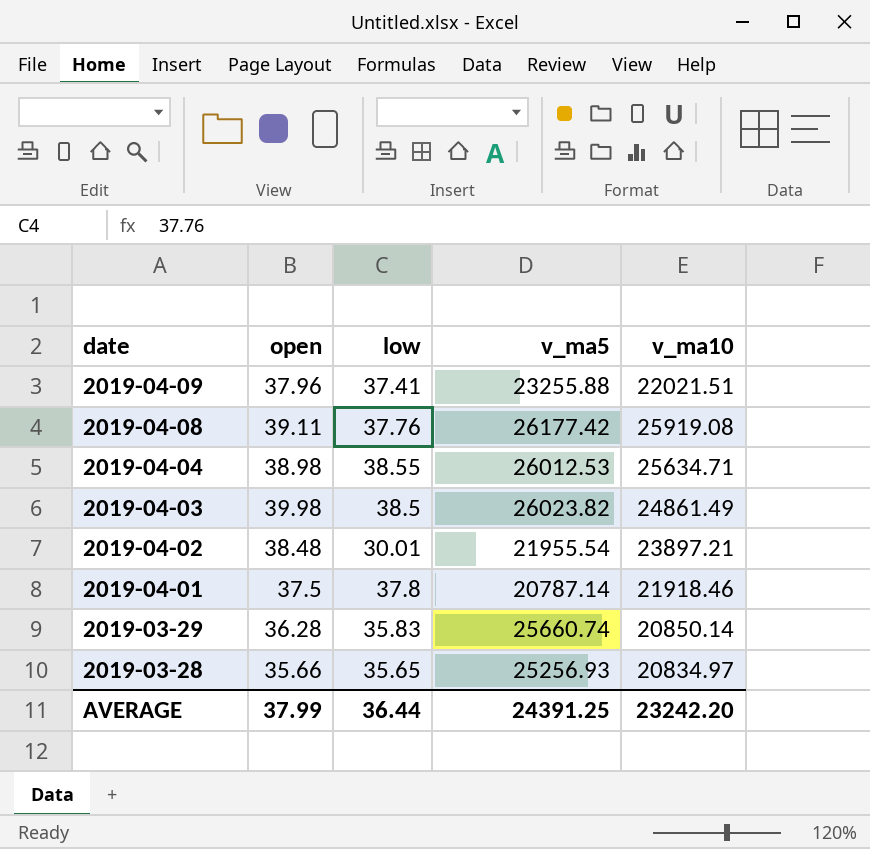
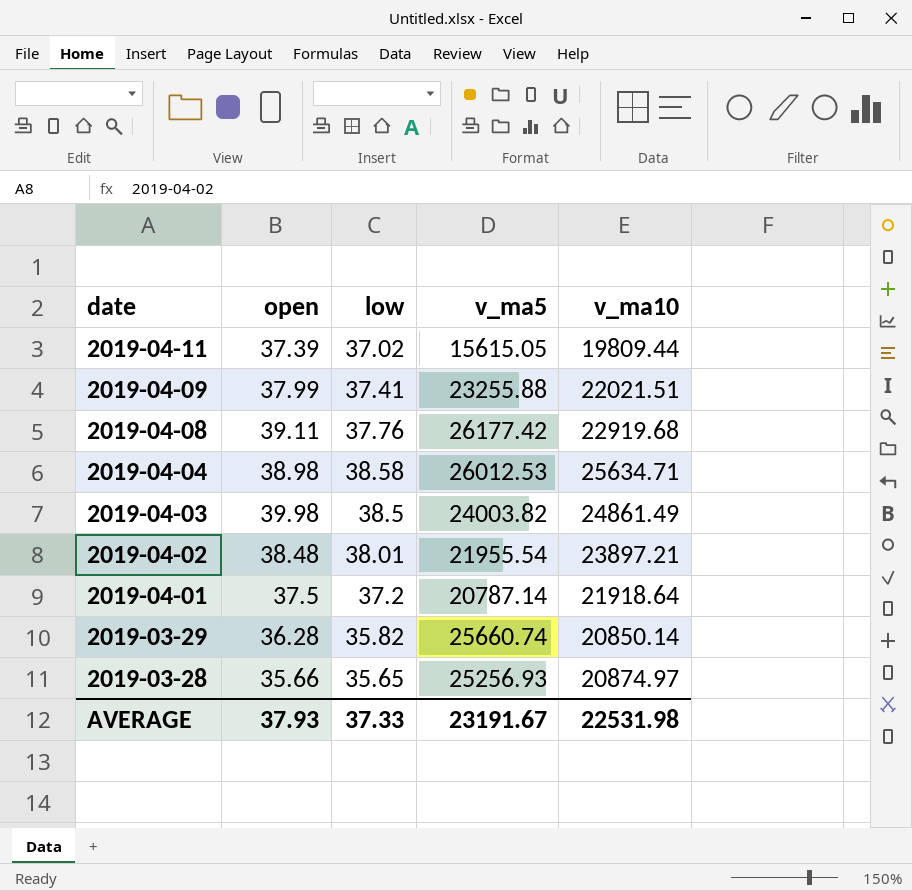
row 2019-04-11: none -> 37.39 | 37.02 | 15615.05 | 19809.44
2019-04-09 | open: 37.96 -> 37.99
2019-04-08 | v_ma10: 25919.08 -> 22919.68
2019-04-04 | low: 38.55 -> 38.58
2019-04-03 | v_ma5: 26023.82 -> 24003.82
2019-04-02 | low: 30.01 -> 38.01
2019-04-01 | low: 37.8 -> 37.2
2019-04-01 | v_ma10: 21918.46 -> 21918.64
2019-03-29 | low: 35.83 -> 35.82
2019-03-28 | v_ma10: 20834.97 -> 20874.97
AVERAGE | open: 37.99 -> 37.93
AVERAGE | low: 36.44 -> 37.33
AVERAGE | v_ma5: 24391.25 -> 23191.67
AVERAGE | v_ma10: 23242.20 -> 22531.98

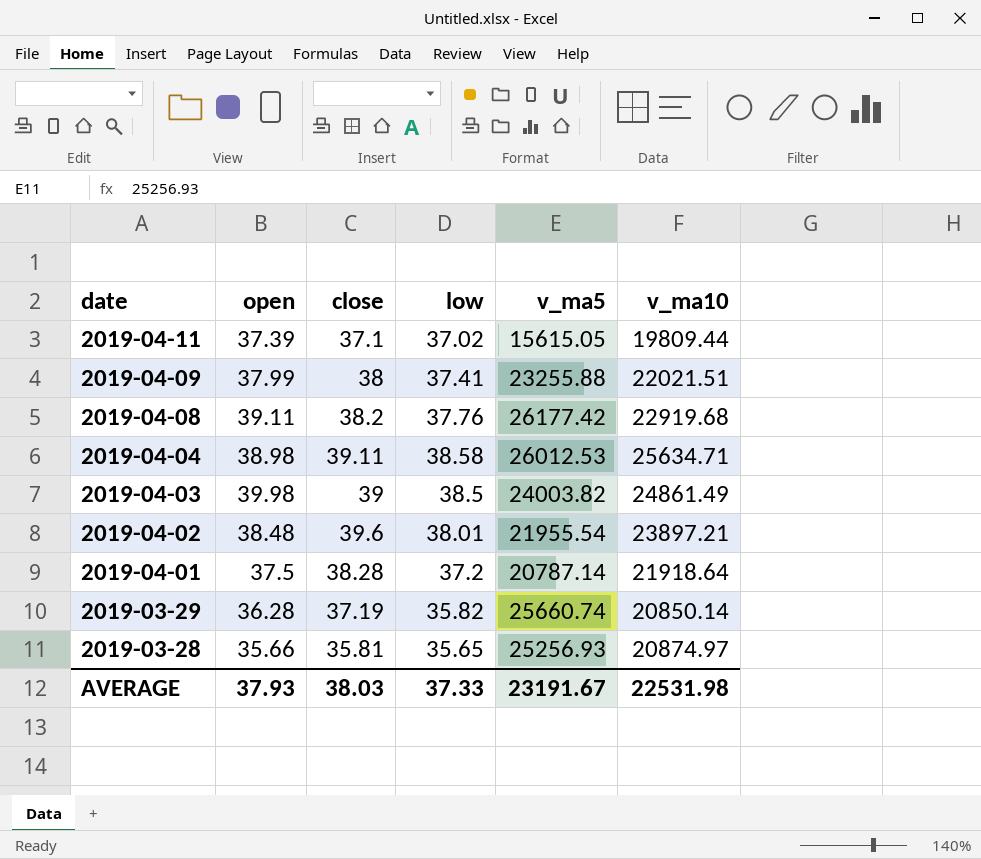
column close | position: none -> 3

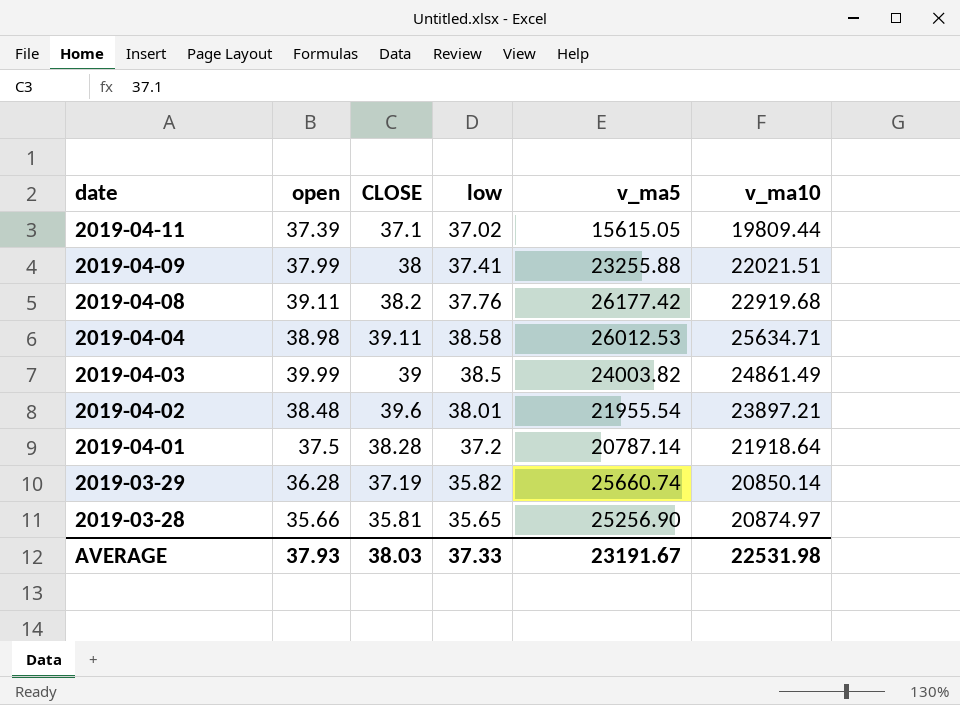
column name: close -> CLOSE
2019-04-03 | open: 39.98 -> 39.99
2019-03-28 | v_ma5: 25256.93 -> 25256.90

